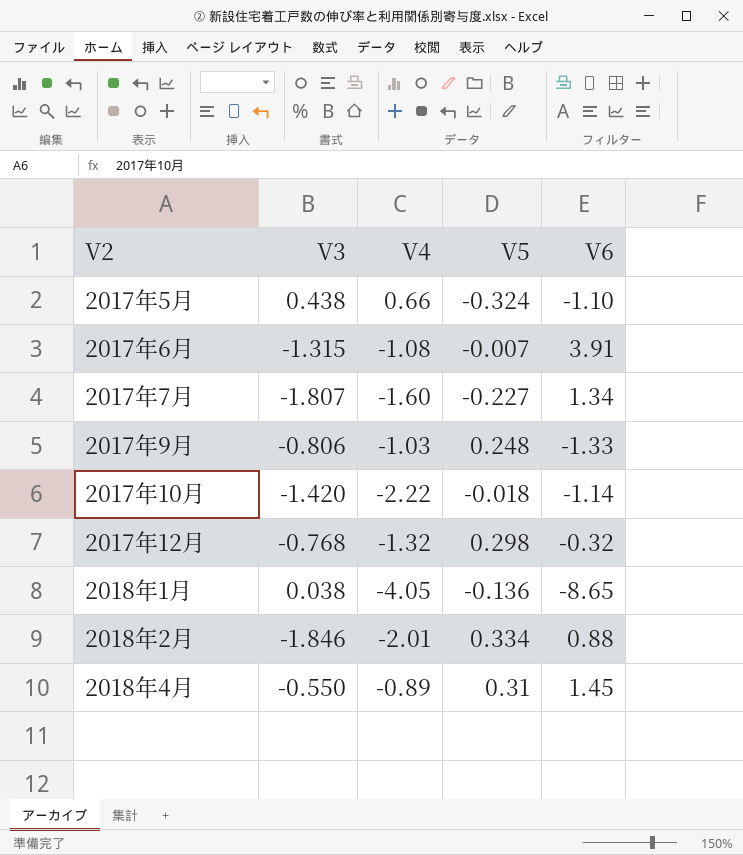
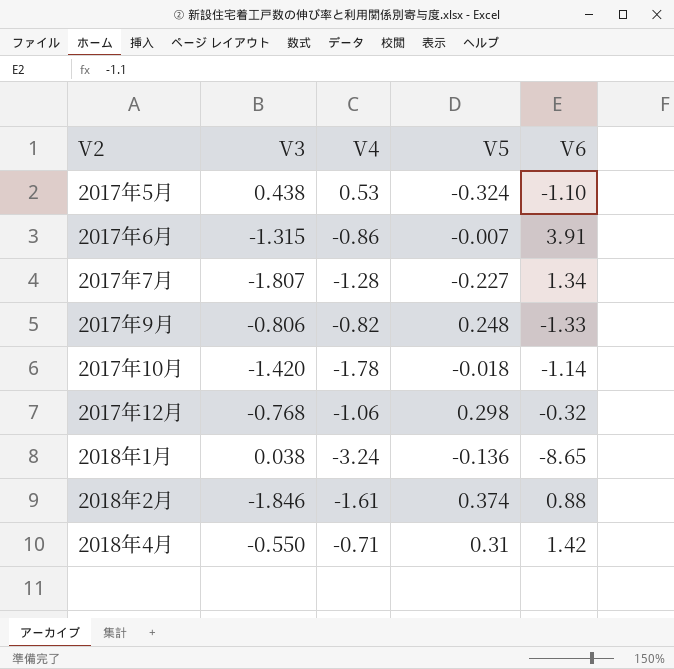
2017年5月 | V4: 0.66 -> 0.53
2017年6月 | V4: -1.08 -> -0.86
2017年7月 | V4: -1.60 -> -1.28
2017年9月 | V4: -1.03 -> -0.82
2017年10月 | V4: -2.22 -> -1.78
2017年12月 | V4: -1.32 -> -1.06
2018年1月 | V4: -4.05 -> -3.24
2018年2月 | V4: -2.01 -> -1.61
2018年2月 | V5: 0.334 -> 0.374
2018年4月 | V4: -0.89 -> -0.71
2018年4月 | V6: 1.45 -> 1.42

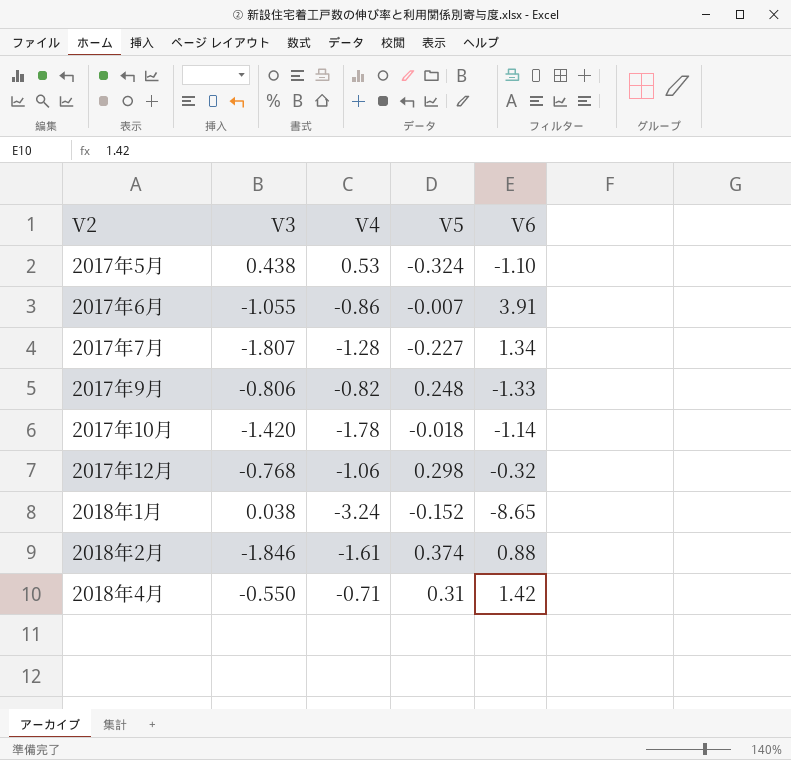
2017年6月 | V3: -1.315 -> -1.055
2018年1月 | V5: -0.136 -> -0.152

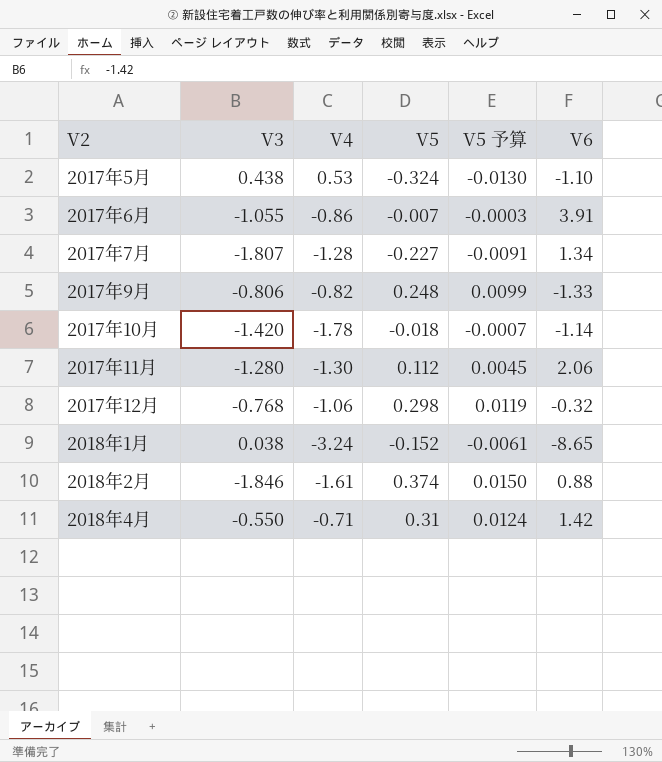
column V5 予算 | formula: none -> [V5] * 0.04
row 2017年11月: none -> -1.280 | -1.30 | 0.112 | 0.0045 | 2.06

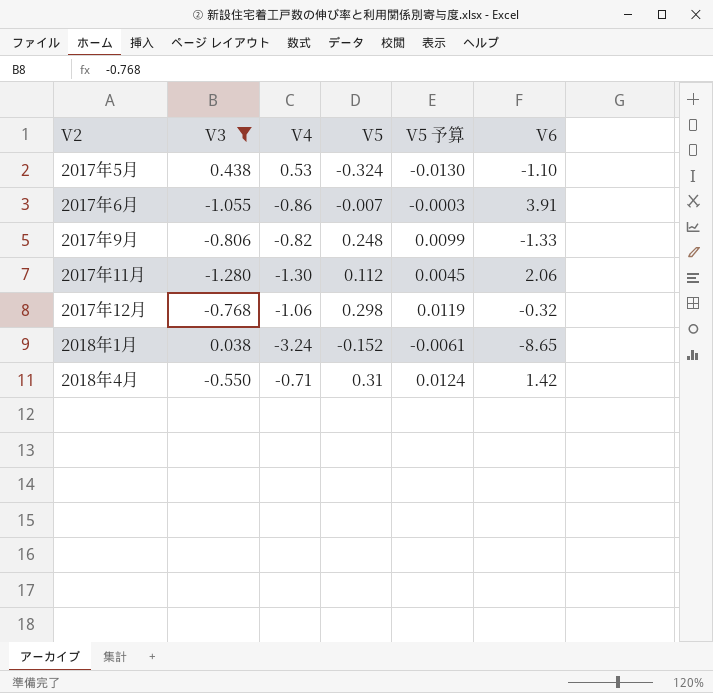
filter: none -> V3 >= -1.280

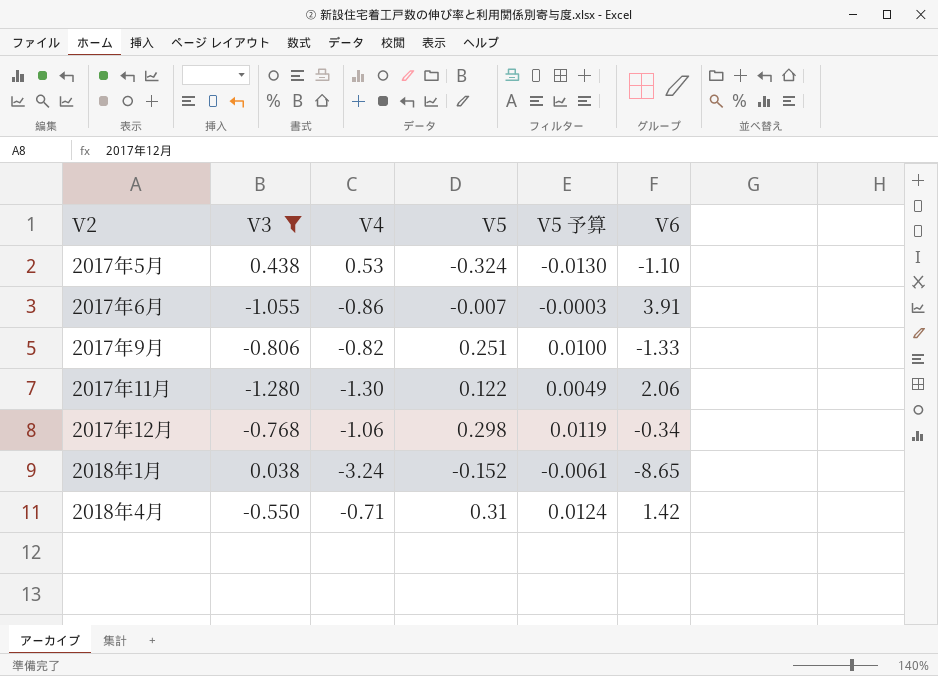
2017年9月 | V5: 0.248 -> 0.251
2017年9月 | V5 予算: 0.0099 -> 0.0100
2017年11月 | V5: 0.112 -> 0.122
2017年11月 | V5 予算: 0.0045 -> 0.0049
2017年12月 | V6: -0.32 -> -0.34

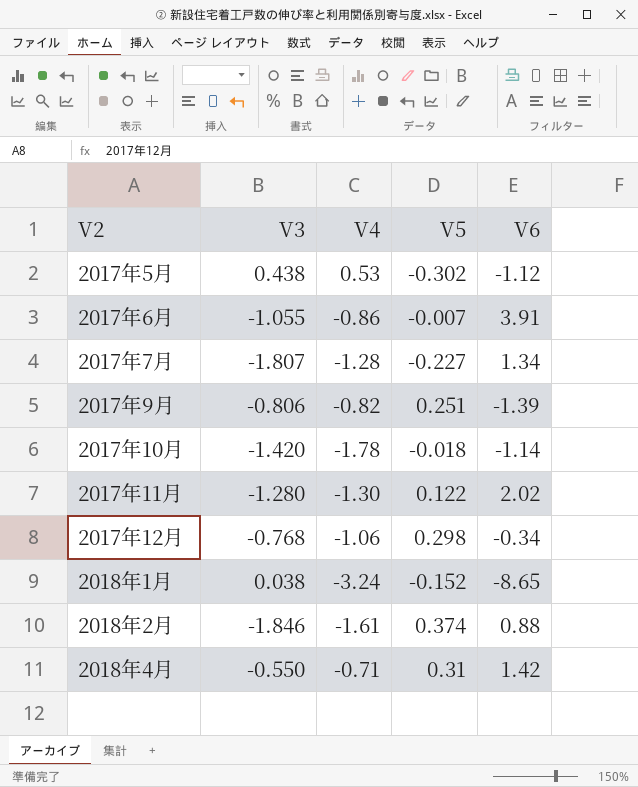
filter: V3 >= -1.280 -> none
column V5 予算 | formula: [V5] * 0.04 -> none
2017年5月 | V5: -0.324 -> -0.302
2017年5月 | V6: -1.10 -> -1.12
2017年9月 | V6: -1.33 -> -1.39
2017年11月 | V6: 2.06 -> 2.02

